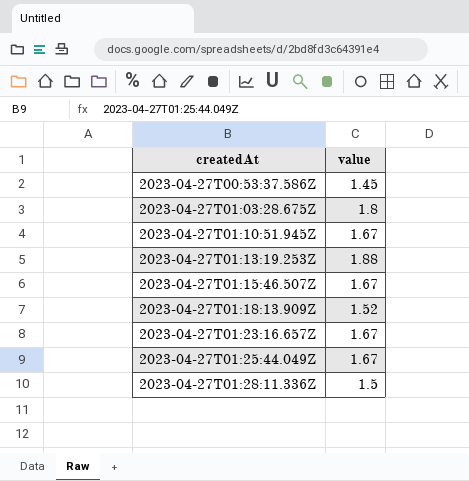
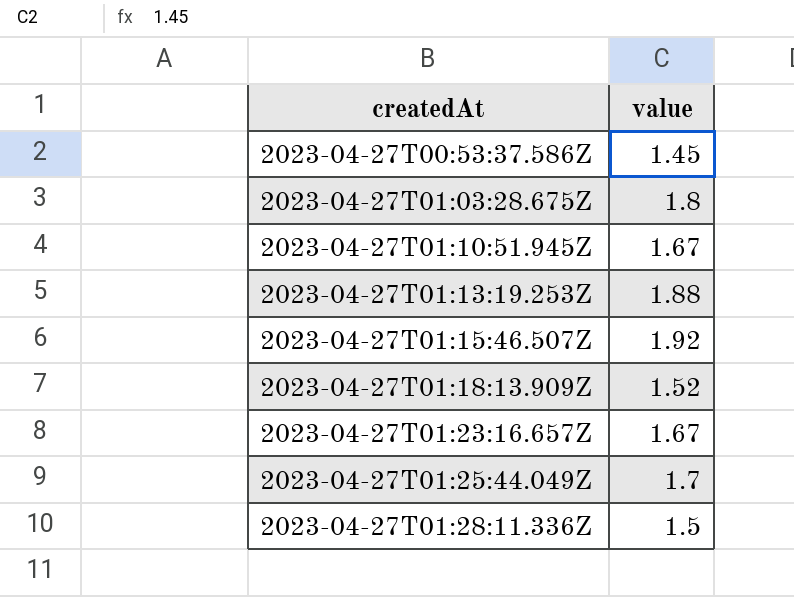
2023-04-27T01:15:46.507Z | value: 1.67 -> 1.92
2023-04-27T01:25:44.049Z | value: 1.67 -> 1.7

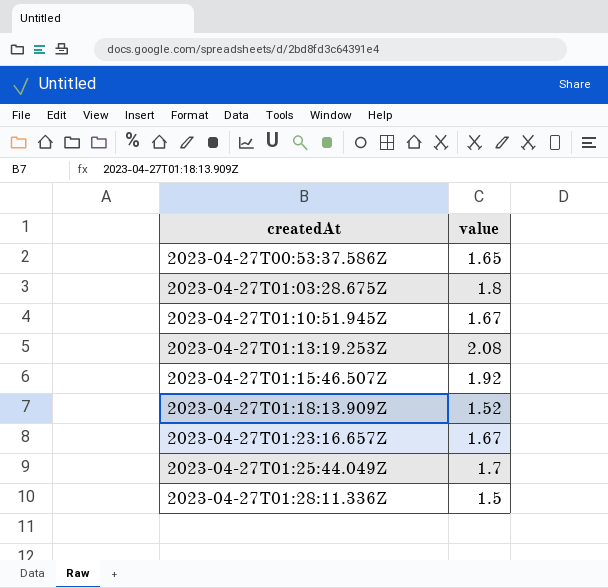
2023-04-27T00:53:37.586Z | value: 1.45 -> 1.65
2023-04-27T01:13:19.253Z | value: 1.88 -> 2.08

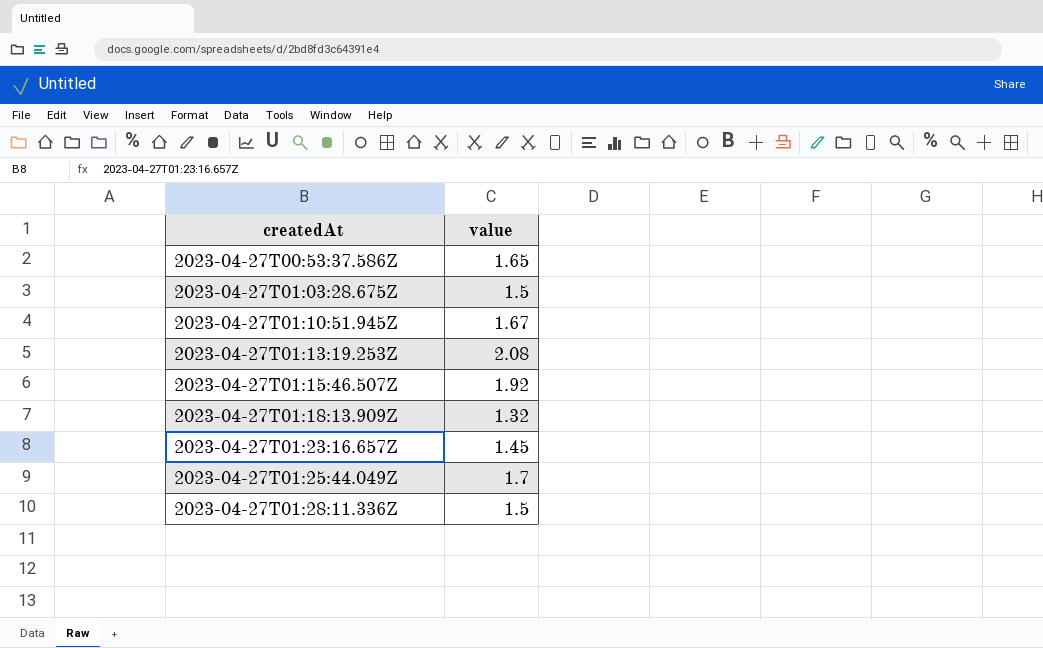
2023-04-27T01:03:28.675Z | value: 1.8 -> 1.5
2023-04-27T01:18:13.909Z | value: 1.52 -> 1.32
2023-04-27T01:23:16.657Z | value: 1.67 -> 1.45

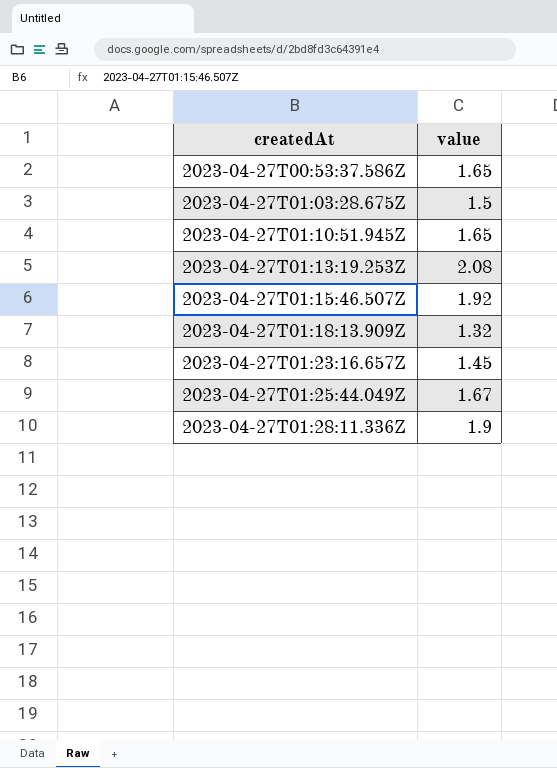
2023-04-27T01:10:51.945Z | value: 1.67 -> 1.65
2023-04-27T01:25:44.049Z | value: 1.7 -> 1.67
2023-04-27T01:28:11.336Z | value: 1.5 -> 1.9

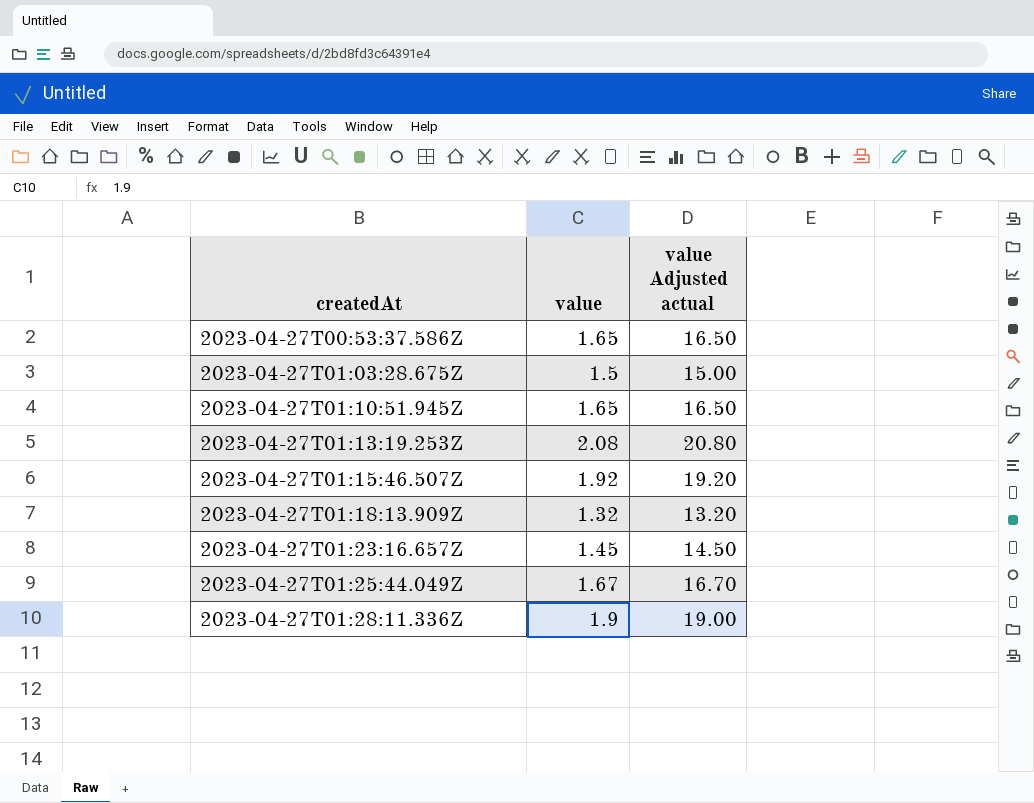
column value Adjusted actual | formula: none -> [value] * 10

